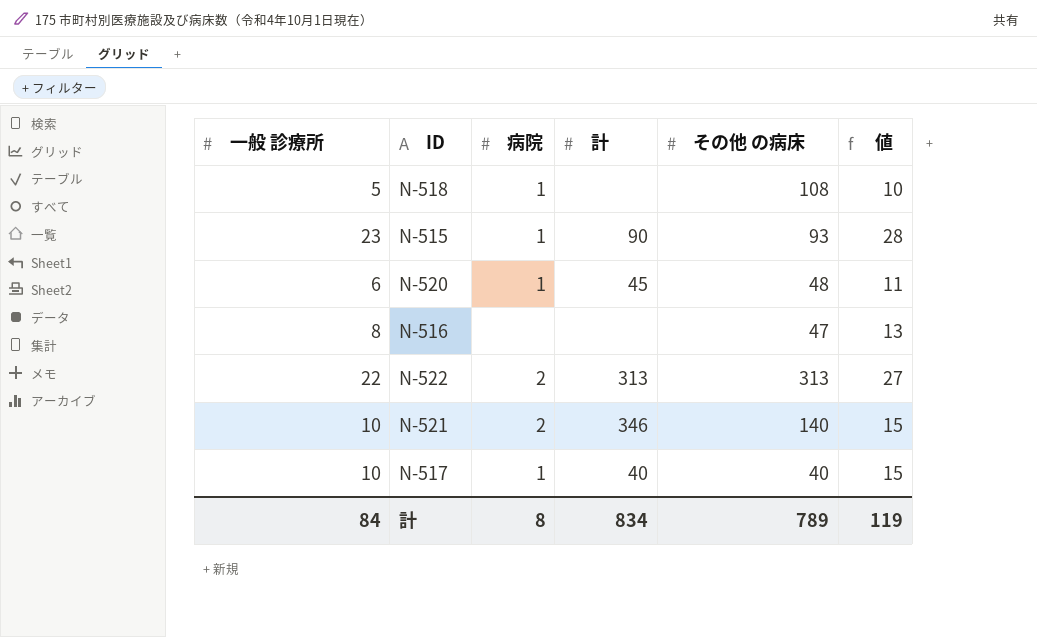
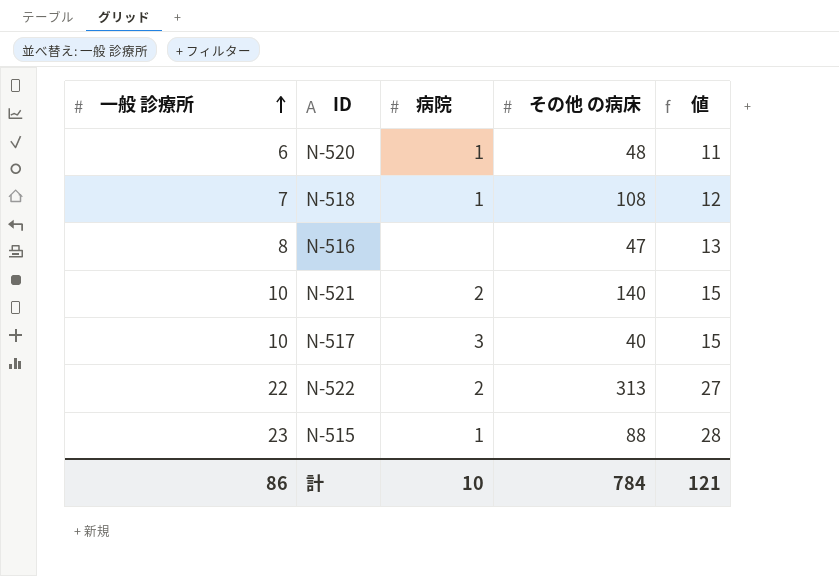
row order: none -> 一般 診療所 ascending
column 計 | position: 4 -> none
N-518 | 一般 診療所: 5 -> 7
N-518 | 値: 10 -> 12
N-517 | 病院: 1 -> 3
N-515 | その他 の病床: 93 -> 88
計 | 一般 診療所: 84 -> 86
計 | 病院: 8 -> 10
計 | その他 の病床: 789 -> 784
計 | 値: 119 -> 121

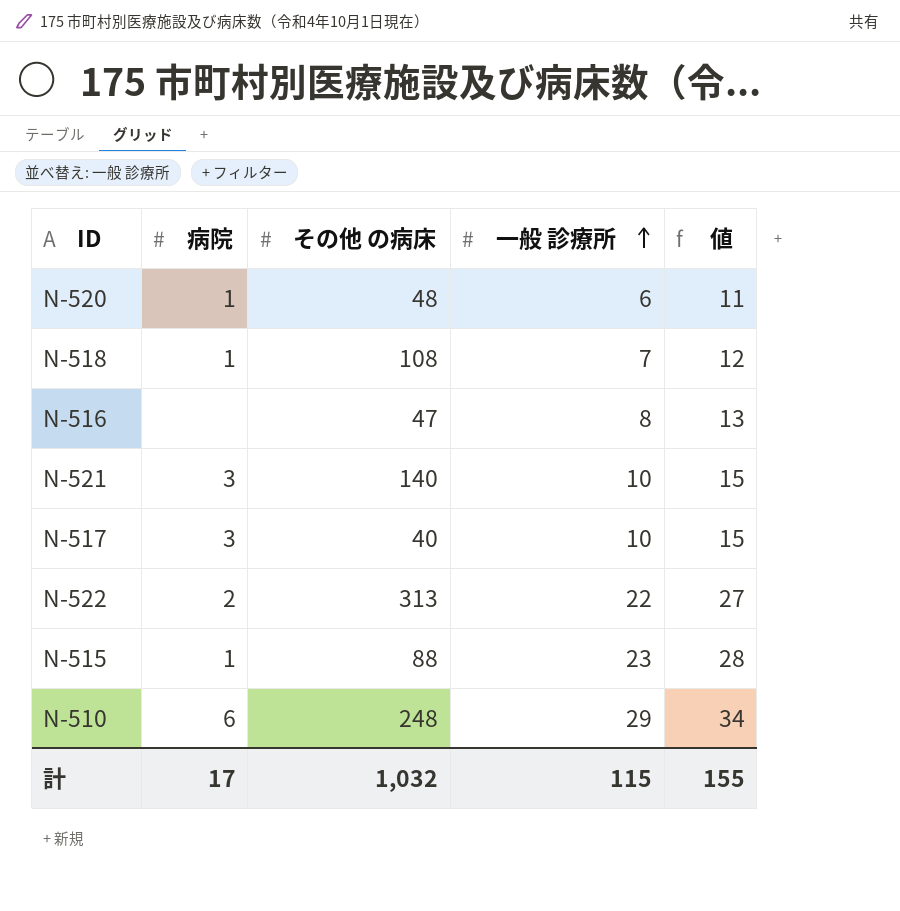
column 一般 診療所 | position: 1 -> 4
N-521 | 病院: 2 -> 3
row N-510: none -> 6 | 248 | 29 | 34
計 | 病院: 10 -> 17
計 | その他 の病床: 784 -> 1,032
計 | 一般 診療所: 86 -> 115
計 | 値: 121 -> 155

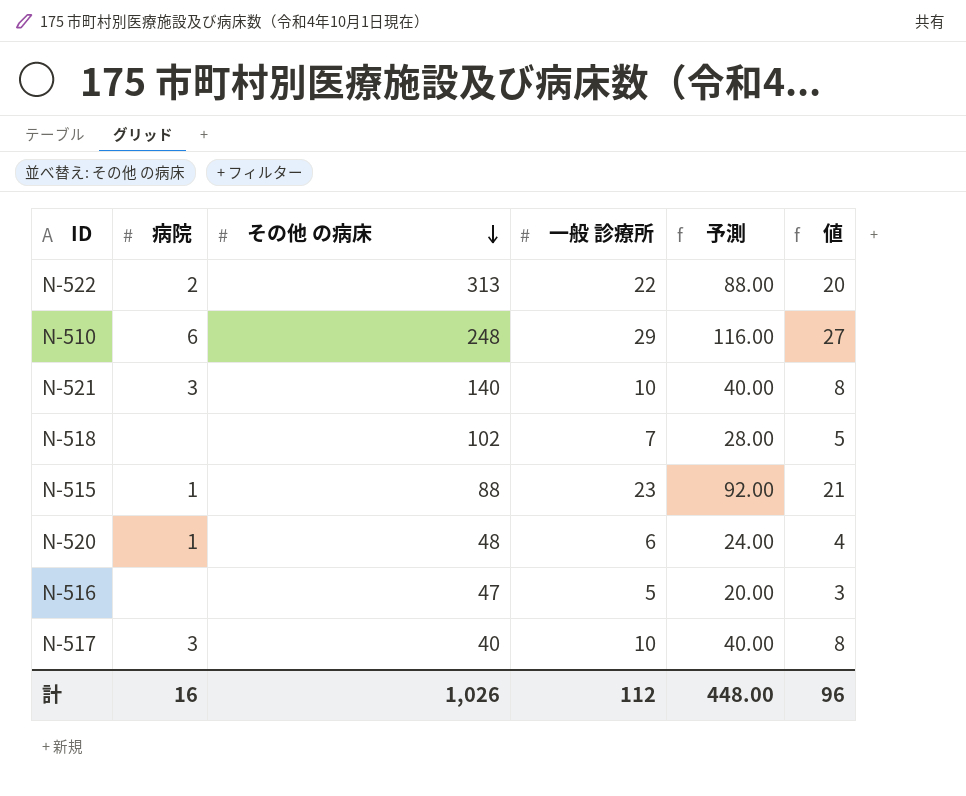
row order: 一般 診療所 ascending -> その他 の病床 descending
column 予測 | formula: none -> [一般 診療所] * 4
column 値 | formula: [一般 診療所] + 5 -> [一般 診療所] - 2
N-518 | 病院: 1 -> none
N-518 | その他 の病床: 108 -> 102
N-516 | 一般 診療所: 8 -> 5
計 | 病院: 17 -> 16
計 | その他 の病床: 1,032 -> 1,026
計 | 一般 診療所: 115 -> 112
計 | 値: 155 -> 96

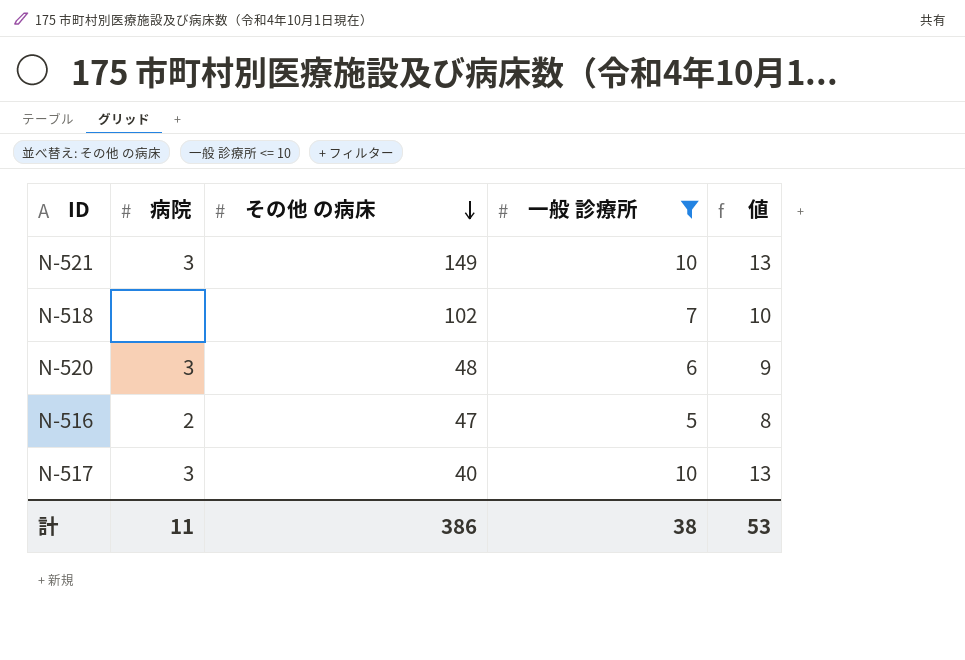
filter: none -> 一般 診療所 <= 10
column 予測 | formula: [一般 診療所] * 4 -> none
column 値 | formula: [一般 診療所] - 2 -> [一般 診療所] + 3
N-521 | その他 の病床: 140 -> 149
N-520 | 病院: 1 -> 3
N-516 | 病院: none -> 2
計 | 病院: 16 -> 11
計 | その他 の病床: 1,026 -> 386
計 | 一般 診療所: 112 -> 38
計 | 値: 96 -> 53

